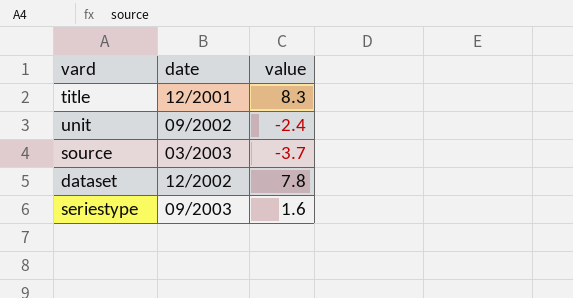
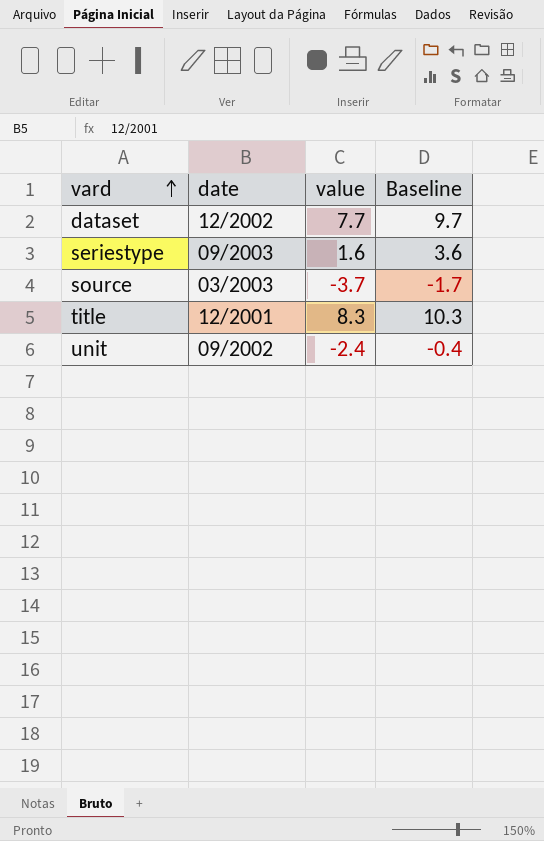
row order: none -> vard ascending
column Baseline | formula: none -> [value] + 2
dataset | value: 7.8 -> 7.7

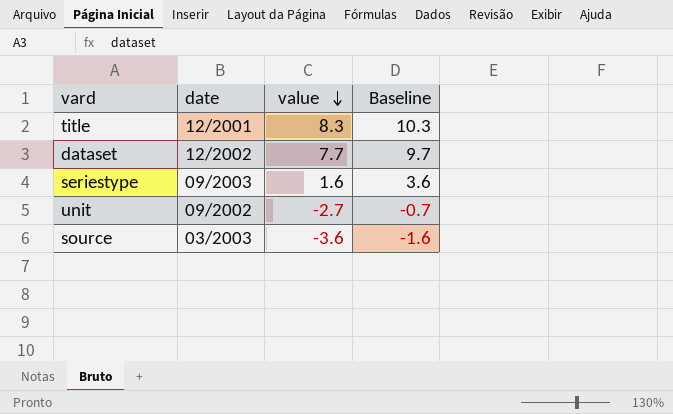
row order: vard ascending -> value descending
unit | value: -2.4 -> -2.7
unit | Baseline: -0.4 -> -0.7
source | value: -3.7 -> -3.6
source | Baseline: -1.7 -> -1.6

